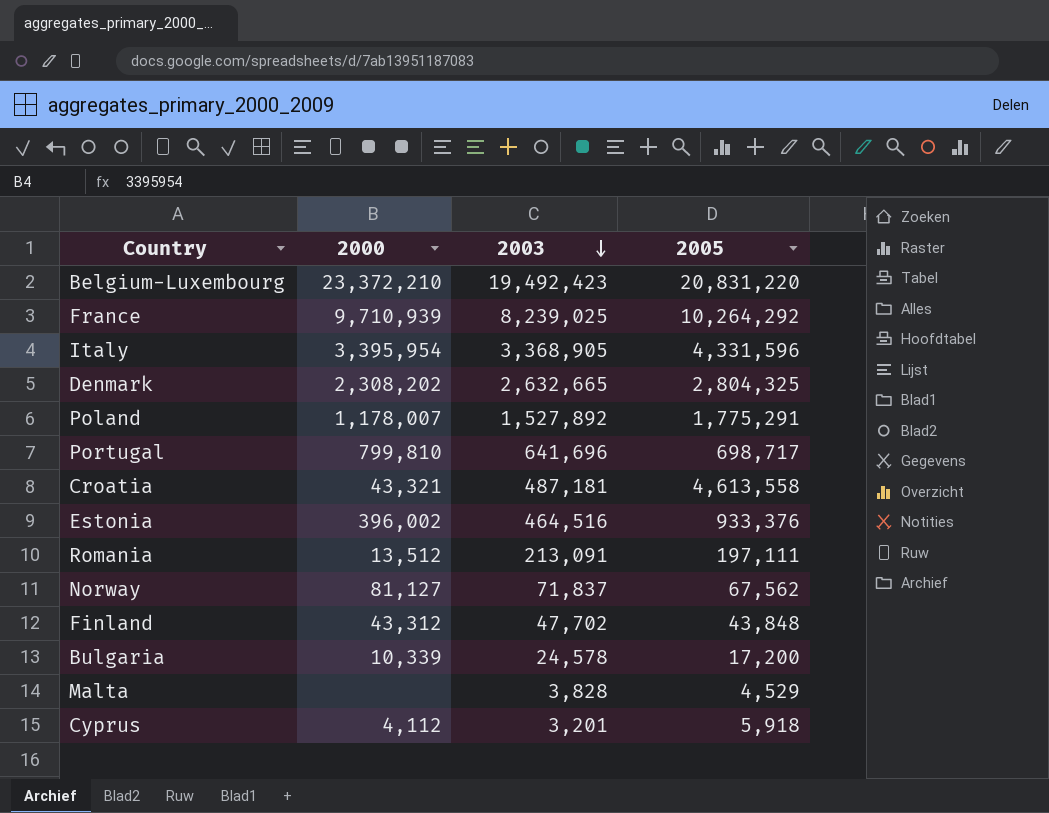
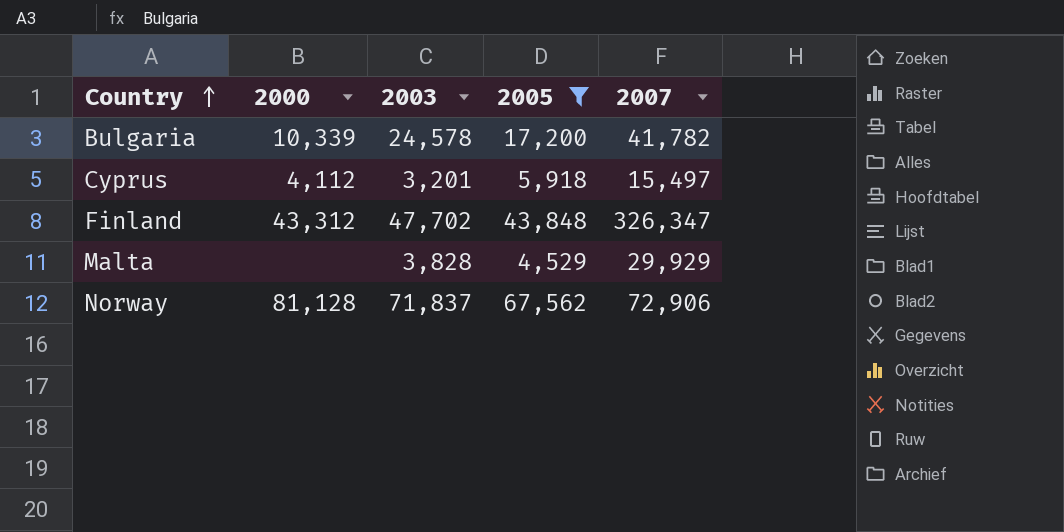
filter: none -> 2005 <= 67,562
row order: 2003 descending -> Country ascending
column 2007 | position: none -> 5
Norway | 2000: 81,127 -> 81,128

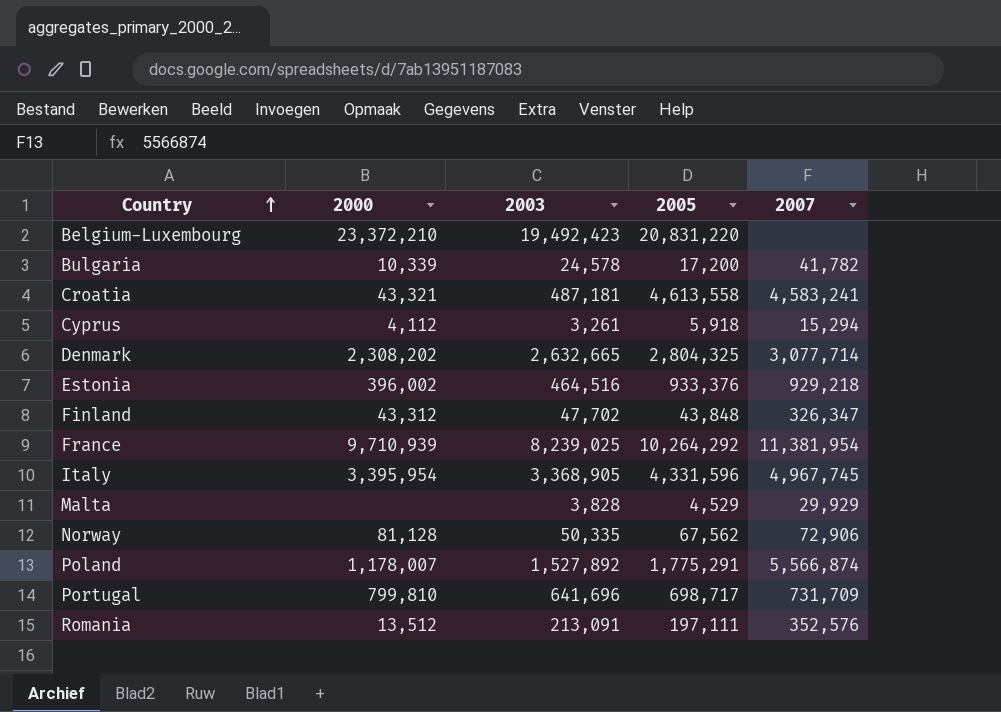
filter: 2005 <= 67,562 -> none
Cyprus | 2003: 3,201 -> 3,261
Cyprus | 2007: 15,497 -> 15,294
Norway | 2003: 71,837 -> 50,335

